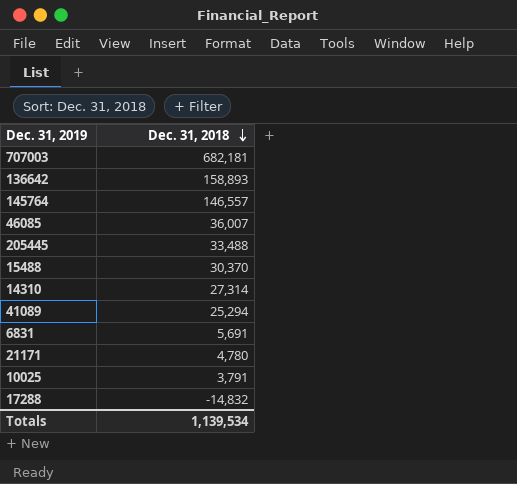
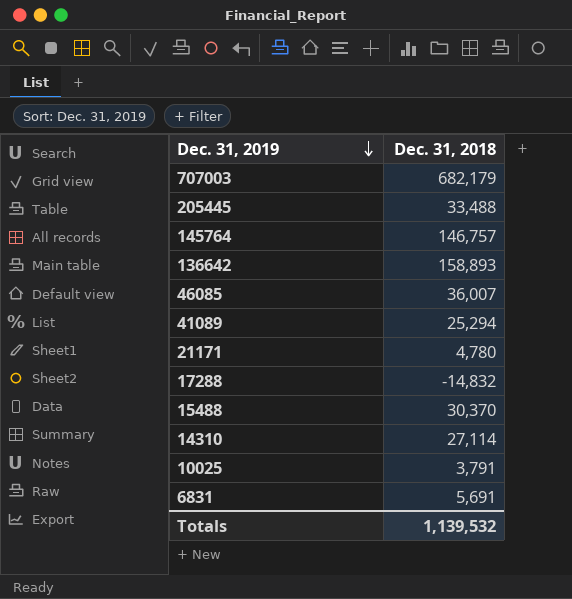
row order: Dec. 31, 2018 descending -> Dec. 31, 2019 descending
707003 | Dec. 31, 2018: 682,181 -> 682,179
145764 | Dec. 31, 2018: 146,557 -> 146,757
14310 | Dec. 31, 2018: 27,314 -> 27,114
Totals | Dec. 31, 2018: 1,139,534 -> 1,139,532

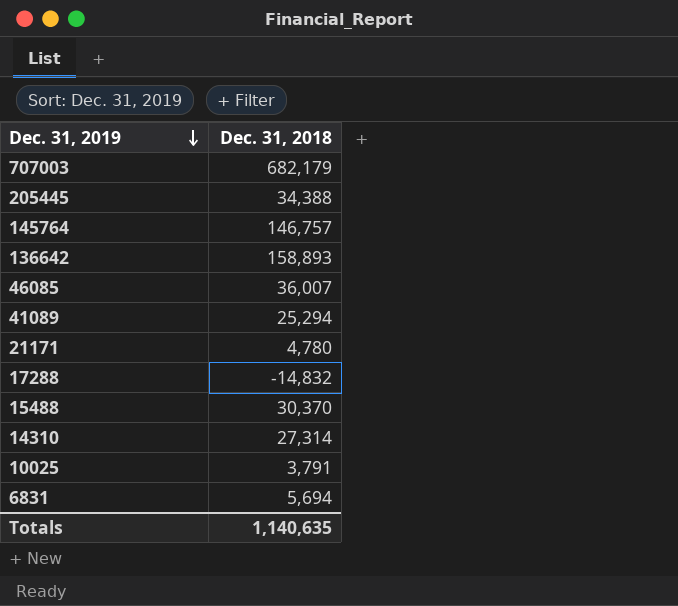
205445 | Dec. 31, 2018: 33,488 -> 34,388
14310 | Dec. 31, 2018: 27,114 -> 27,314
6831 | Dec. 31, 2018: 5,691 -> 5,694
Totals | Dec. 31, 2018: 1,139,532 -> 1,140,635

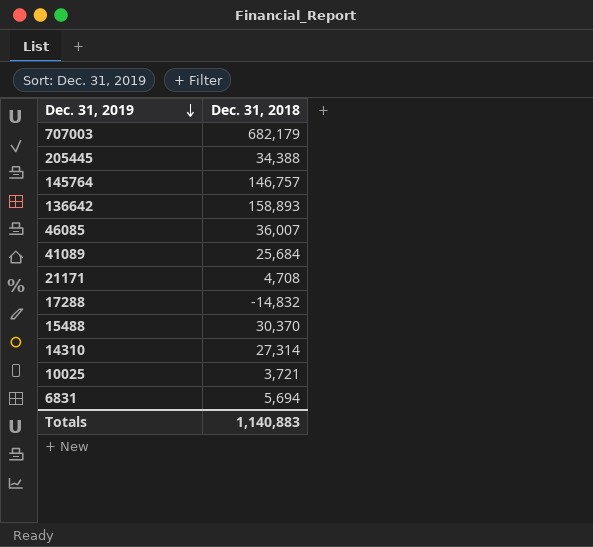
41089 | Dec. 31, 2018: 25,294 -> 25,684
21171 | Dec. 31, 2018: 4,780 -> 4,708
10025 | Dec. 31, 2018: 3,791 -> 3,721
Totals | Dec. 31, 2018: 1,140,635 -> 1,140,883

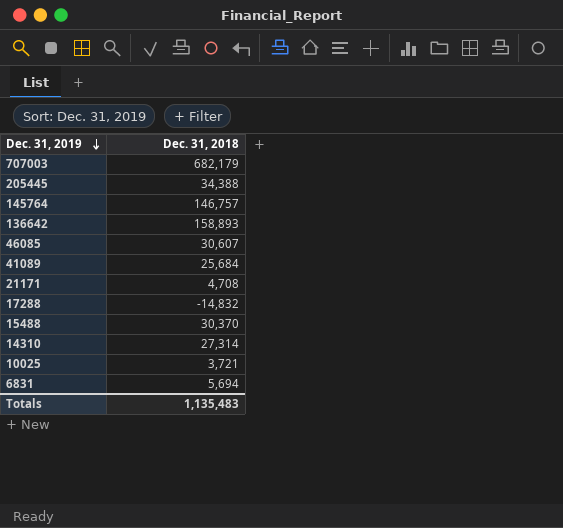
46085 | Dec. 31, 2018: 36,007 -> 30,607
Totals | Dec. 31, 2018: 1,140,883 -> 1,135,483

